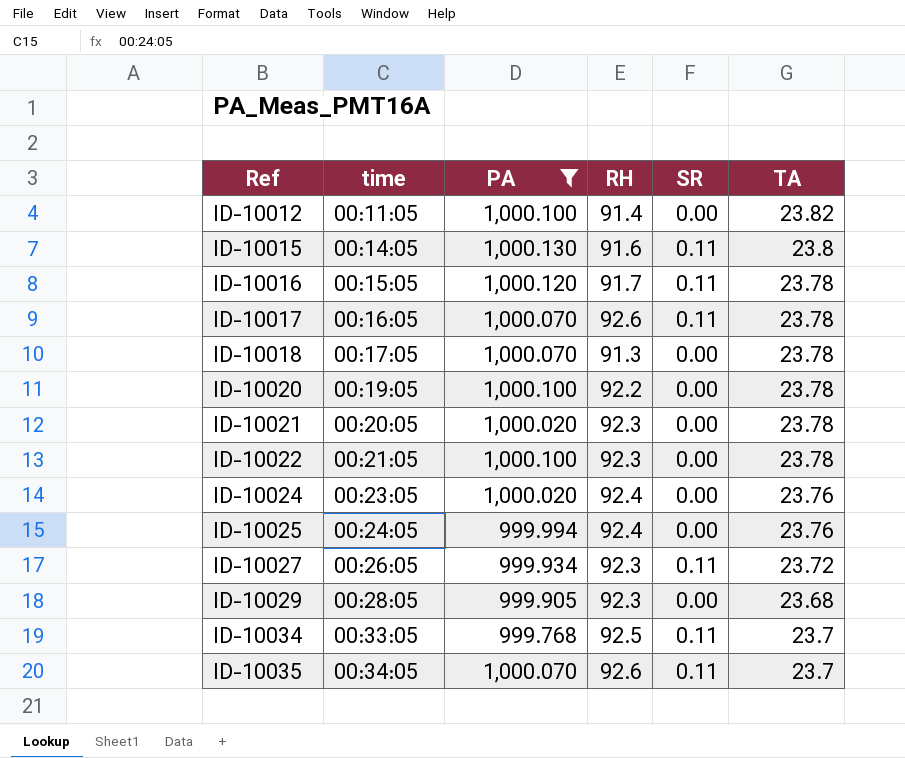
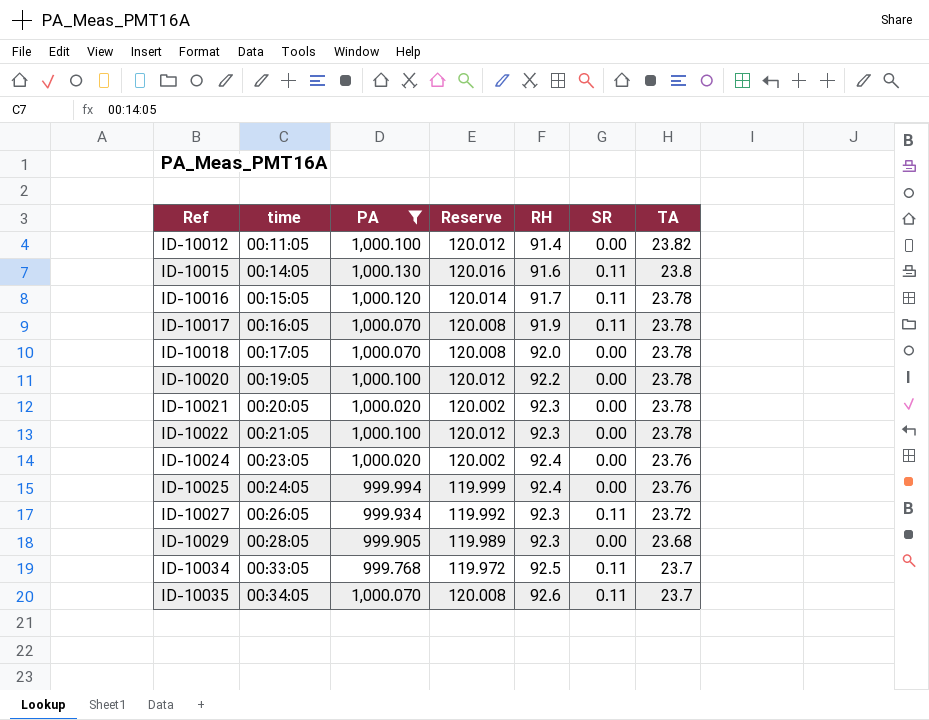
column Reserve | formula: none -> [PA] * 0.12
ID-10017 | RH: 92.6 -> 91.9
ID-10018 | RH: 91.3 -> 92.0

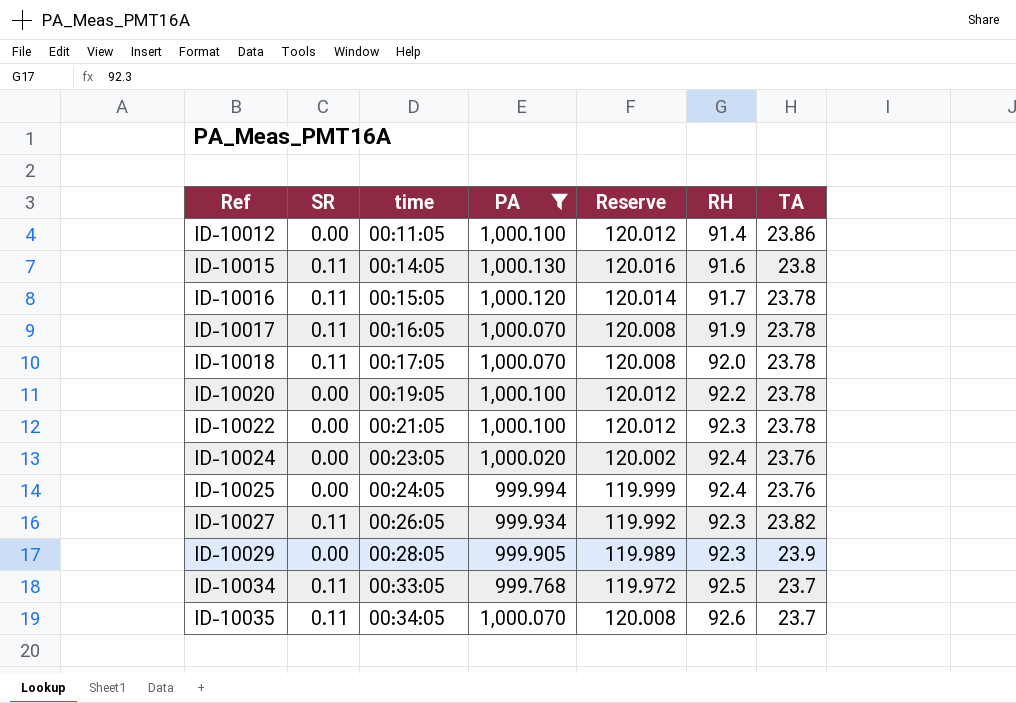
column SR | position: 6 -> 2
row ID-10021: 00:20:05 | 1,000.020 | 120.002 | 92.3 | 0.00 | 23.78 -> none
ID-10012 | TA: 23.82 -> 23.86
ID-10018 | SR: 0.00 -> 0.11
ID-10027 | TA: 23.72 -> 23.82
ID-10029 | TA: 23.68 -> 23.9

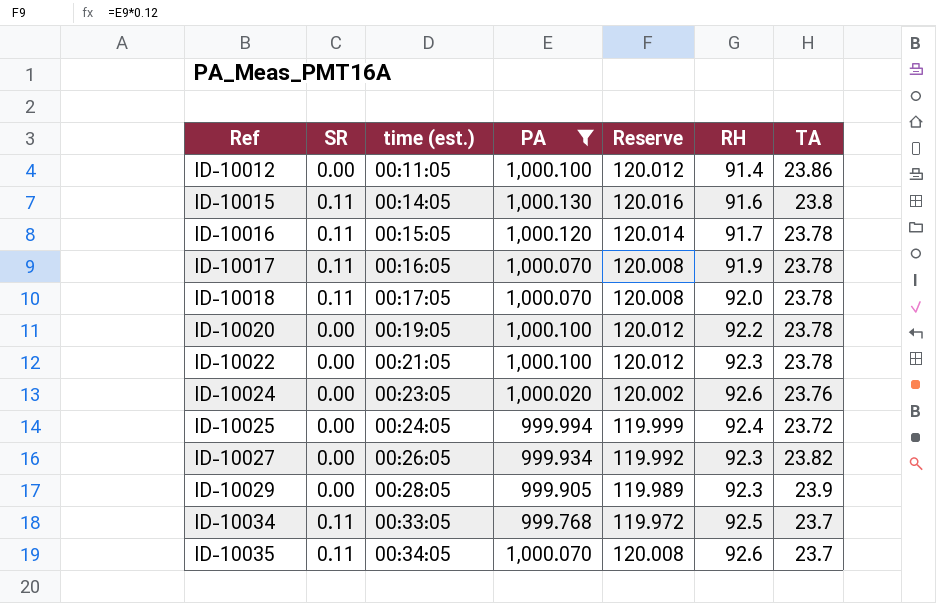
column name: time -> time (est.)
ID-10024 | RH: 92.4 -> 92.6
ID-10025 | TA: 23.76 -> 23.72
ID-10027 | SR: 0.11 -> 0.00

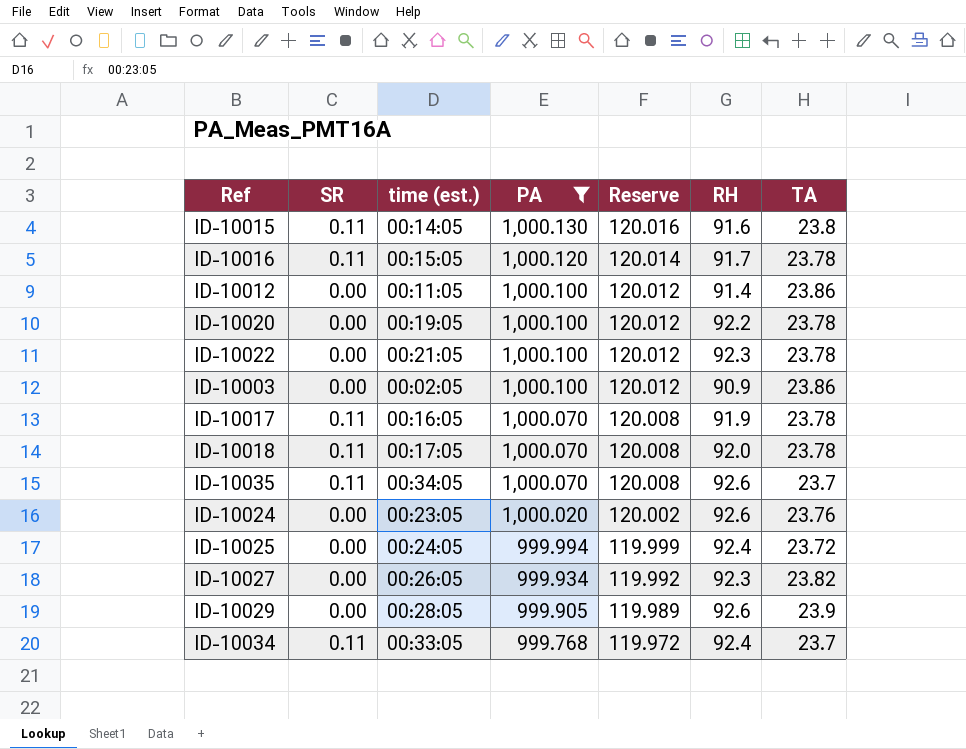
row order: Ref ascending -> PA descending
row ID-10003: none -> 0.00 | 00:02:05 | 1,000.100 | 120.012 | 90.9 | 23.86
ID-10029 | RH: 92.3 -> 92.6
ID-10034 | RH: 92.5 -> 92.4

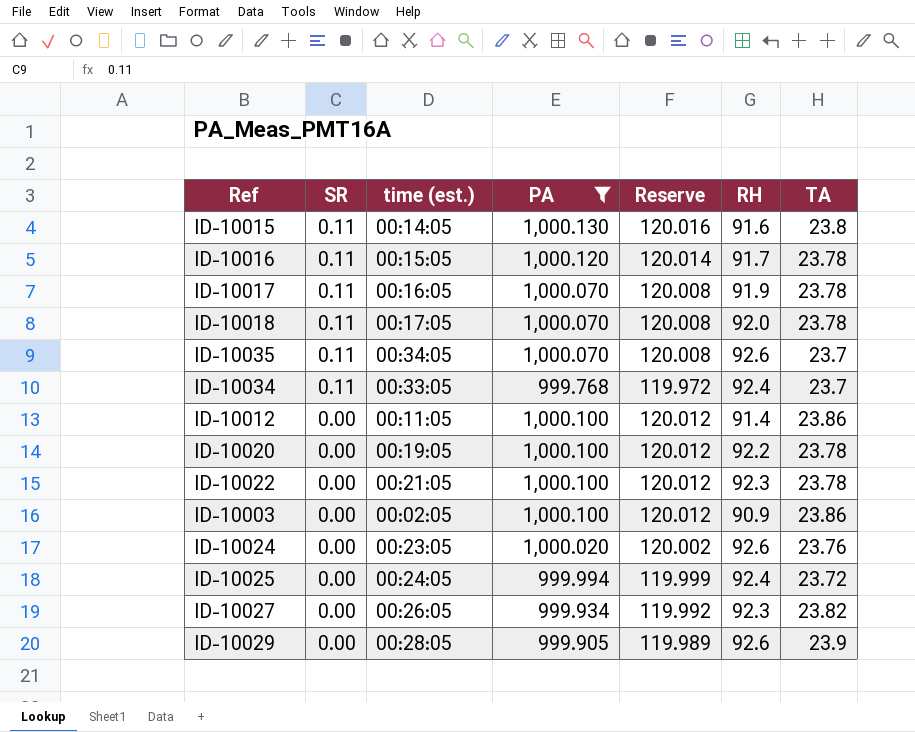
row order: PA descending -> SR descending

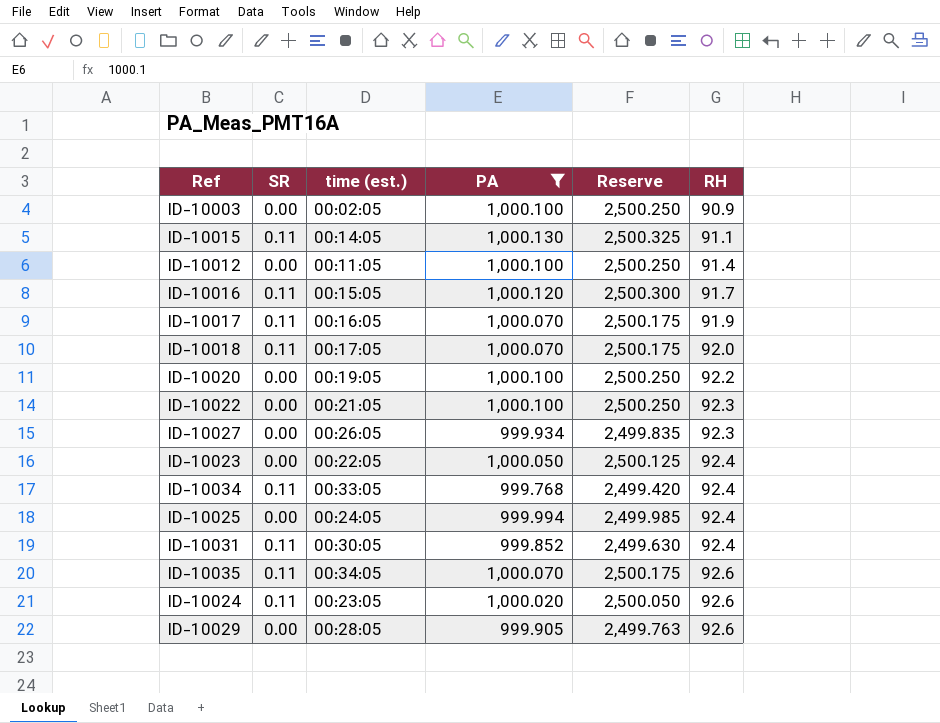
row order: SR descending -> RH ascending
column TA | position: 7 -> none
column Reserve | formula: [PA] * 0.12 -> [PA] * 2.5
ID-10015 | RH: 91.6 -> 91.1
row ID-10023: none -> 0.00 | 00:22:05 | 1,000.050 | 2,500.125 | 92.4
row ID-10031: none -> 0.11 | 00:30:05 | 999.852 | 2,499.630 | 92.4
ID-10024 | SR: 0.00 -> 0.11

